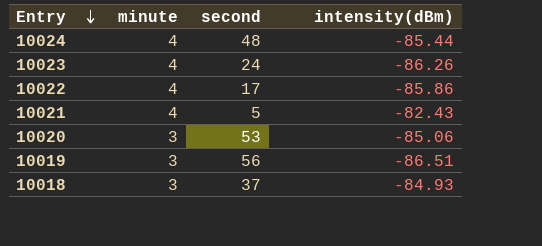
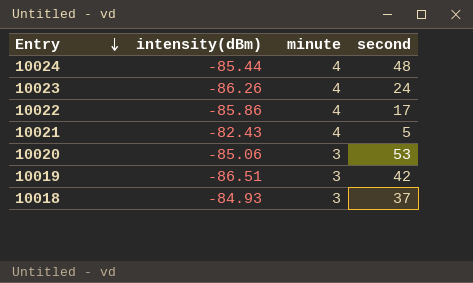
column intensity(dBm) | position: 4 -> 2
10019 | second: 56 -> 42

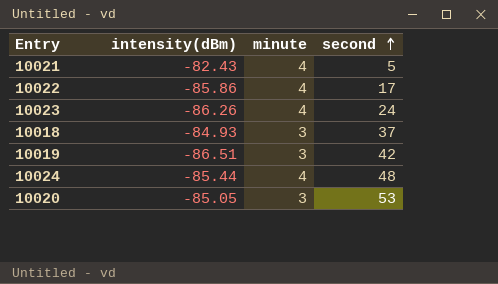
row order: Entry descending -> second ascending
10020 | intensity(dBm): -85.06 -> -85.05

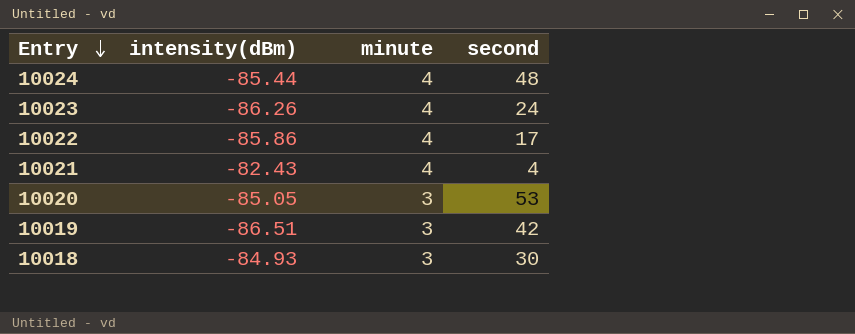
row order: second ascending -> Entry descending
10021 | second: 5 -> 4
10018 | second: 37 -> 30

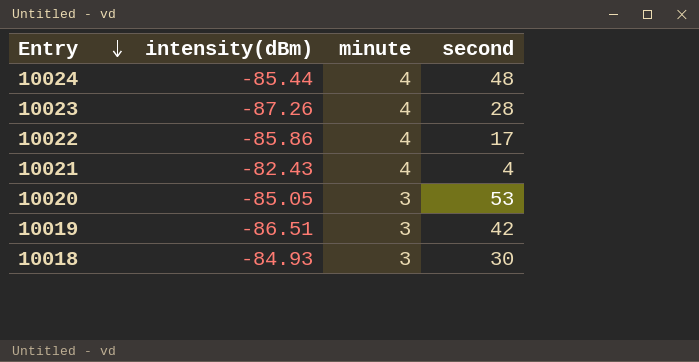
10023 | intensity(dBm): -86.26 -> -87.26
10023 | second: 24 -> 28

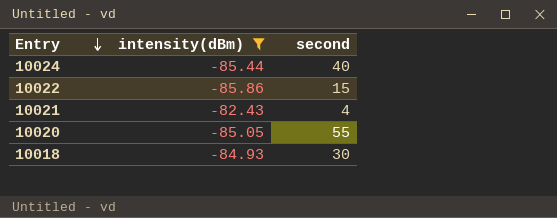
filter: none -> intensity(dBm) >= -85.86
column minute | position: 3 -> none
10024 | second: 48 -> 40
10022 | second: 17 -> 15
10020 | second: 53 -> 55

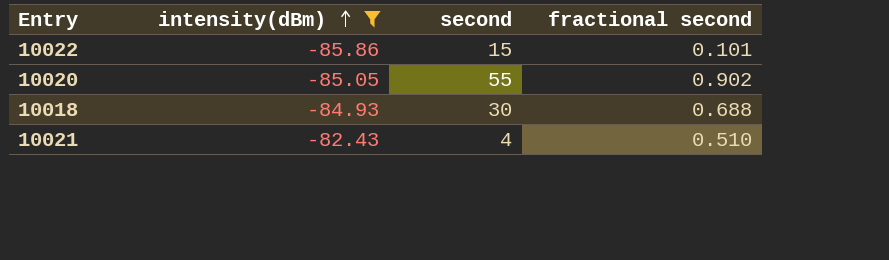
row order: Entry descending -> intensity(dBm) ascending
column fractional second | position: none -> 4
row 10024: -85.44 | 40 -> none

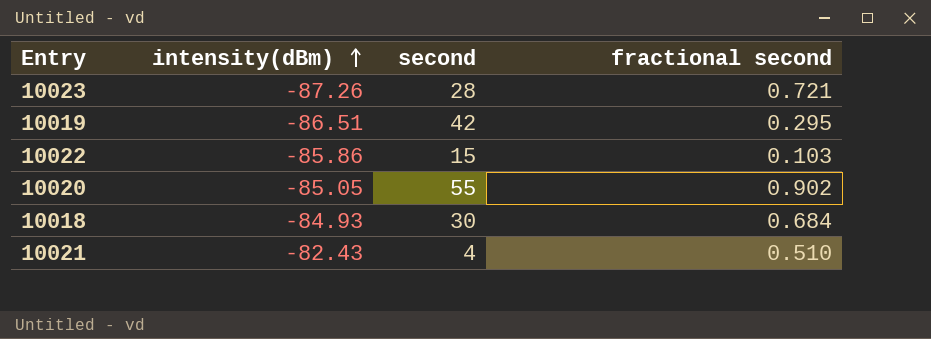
filter: intensity(dBm) >= -85.86 -> none
10022 | fractional second: 0.101 -> 0.103
10018 | fractional second: 0.688 -> 0.684

